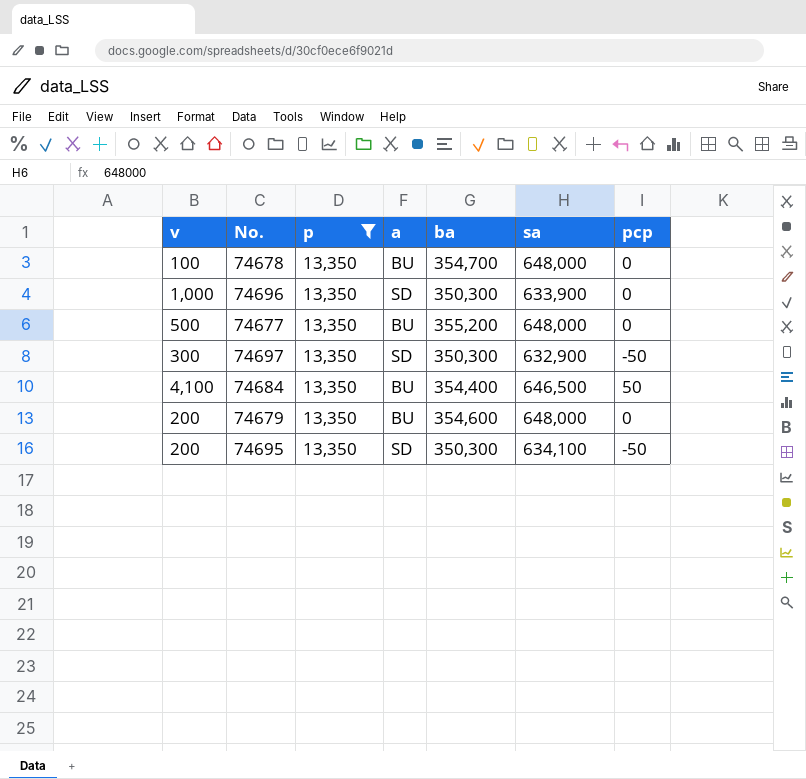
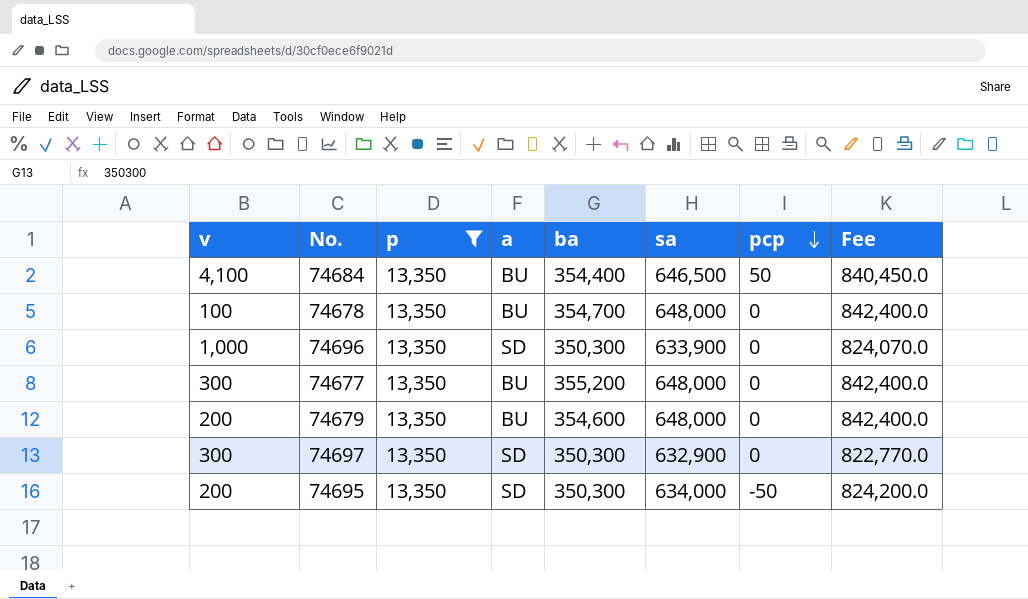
row order: none -> pcp descending
column Fee | formula: none -> [sa] * 1.3
74677 | v: 500 -> 300
74697 | pcp: -50 -> 0
74695 | sa: 634,100 -> 634,000

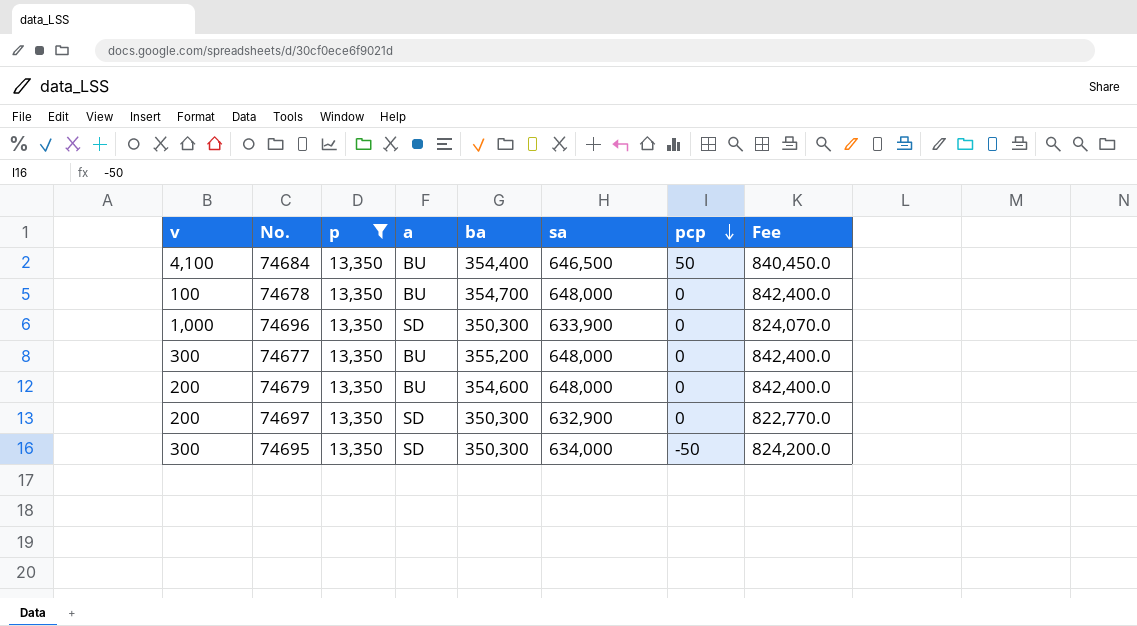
74697 | v: 300 -> 200
74695 | v: 200 -> 300

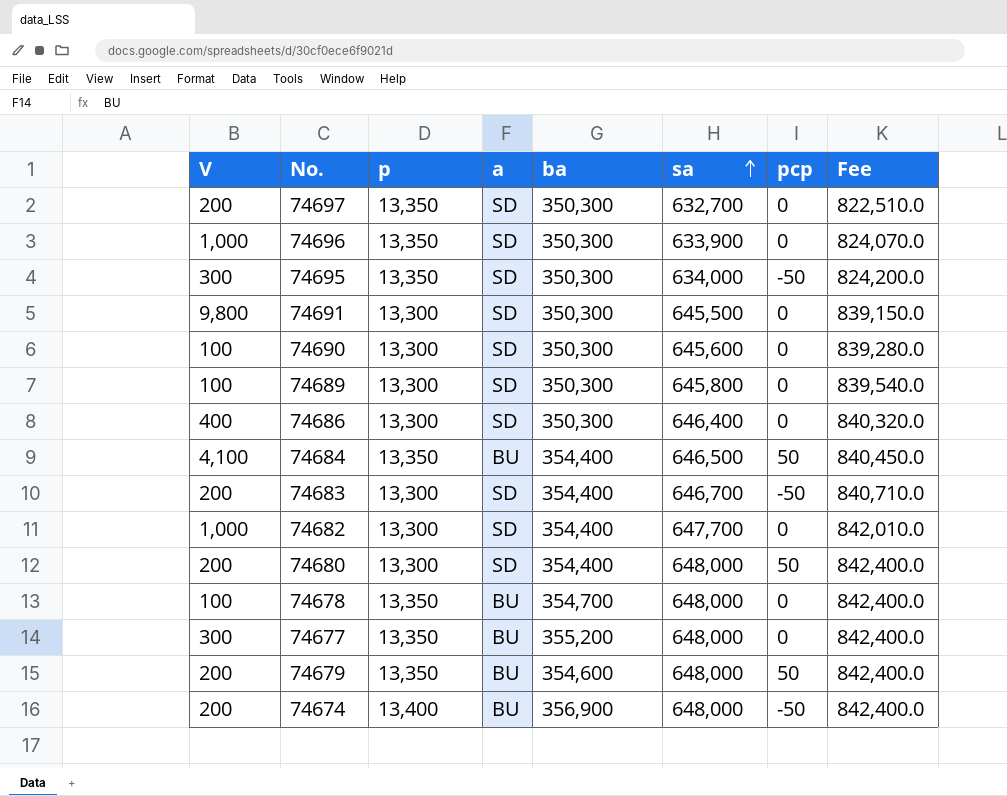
filter: p = 13,350 -> none
row order: pcp descending -> sa ascending
column name: v -> V
74697 | sa: 632,900 -> 632,700
74697 | Fee: 822,770.0 -> 822,510.0
74679 | pcp: 0 -> 50

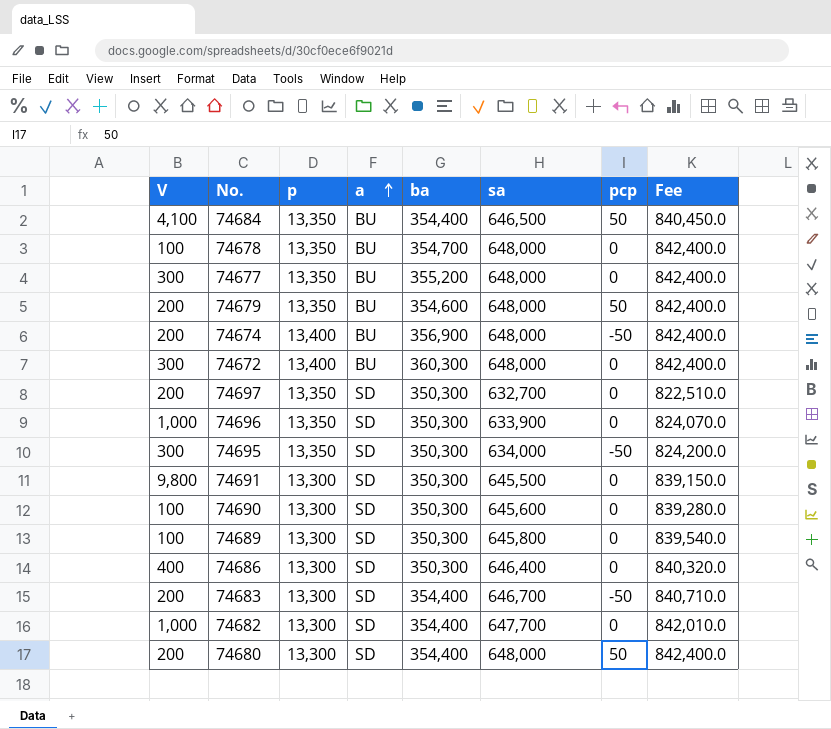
row order: sa ascending -> a ascending
row 74672: none -> 300 | 13,400 | BU | 360,300 | 648,000 | 0 | 842,400.0

